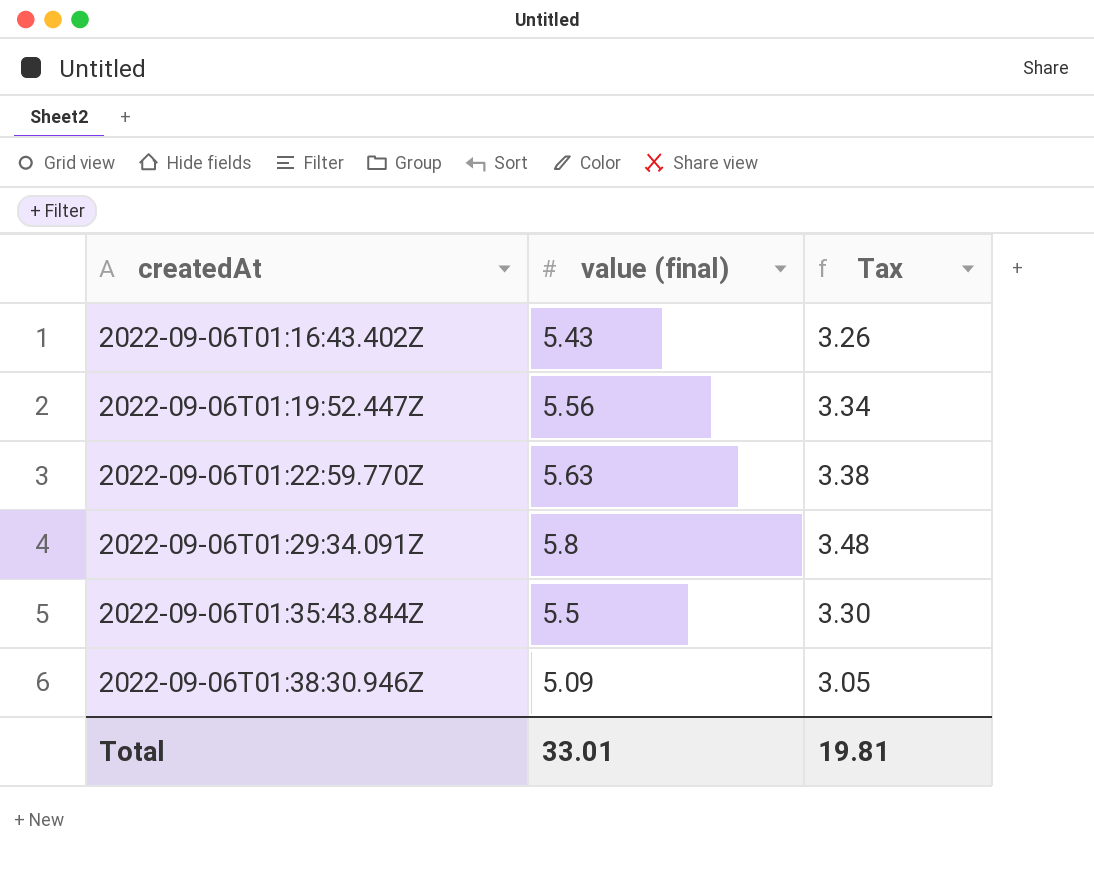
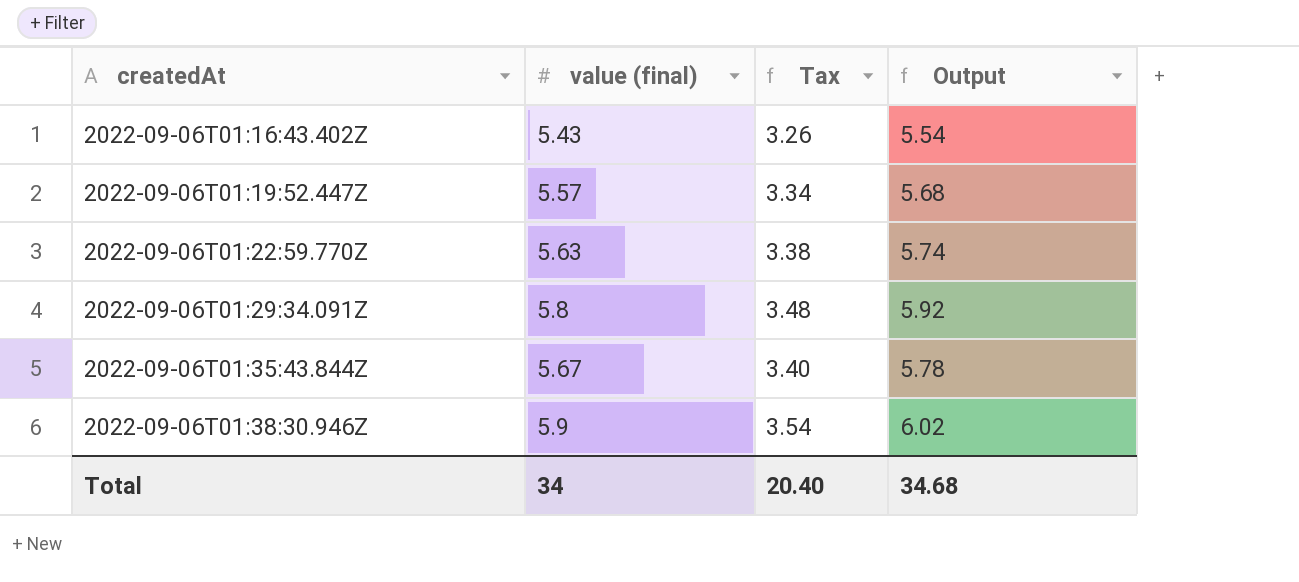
column Output | formula: none -> [value (final)] * 1.02
2022-09-06T01:19:52.447Z | value (final): 5.56 -> 5.57
2022-09-06T01:35:43.844Z | value (final): 5.5 -> 5.67
2022-09-06T01:35:43.844Z | Tax: 3.30 -> 3.40
2022-09-06T01:38:30.946Z | value (final): 5.09 -> 5.9
2022-09-06T01:38:30.946Z | Tax: 3.05 -> 3.54
Total | value (final): 33.01 -> 34
Total | Tax: 19.81 -> 20.40

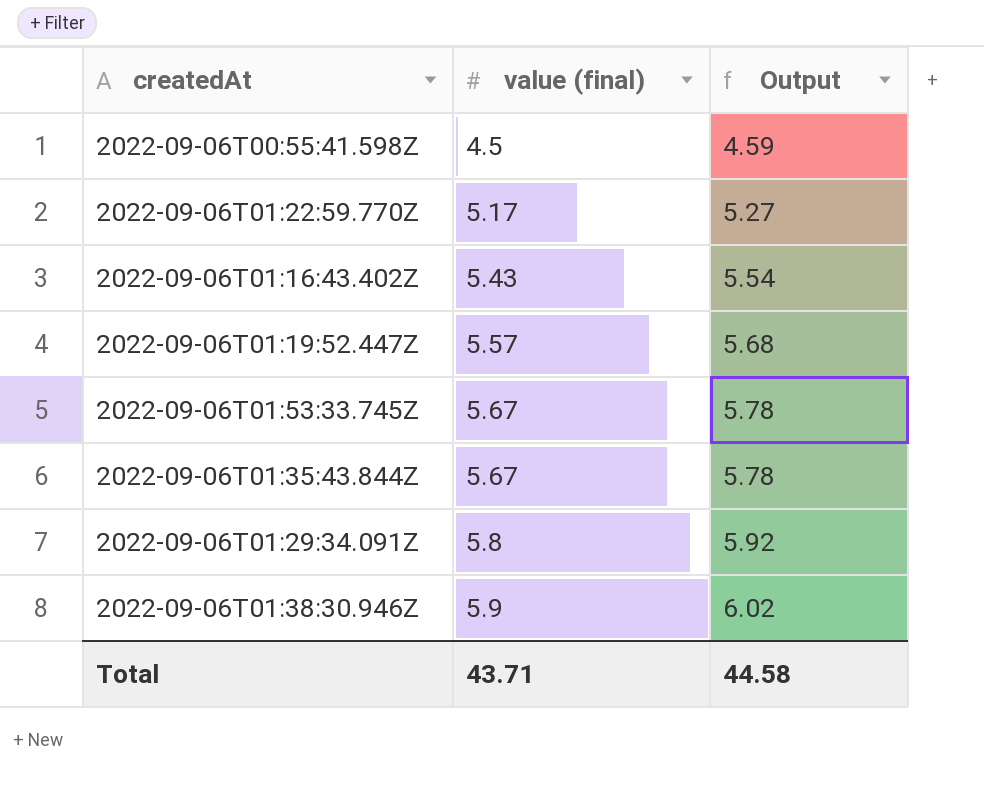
row order: createdAt ascending -> value (final) ascending
column Tax | formula: [value (final)] * 0.6 -> none
row 2022-09-06T00:55:41.598Z: none -> 4.5 | 4.59
2022-09-06T01:22:59.770Z | value (final): 5.63 -> 5.17
2022-09-06T01:22:59.770Z | Output: 5.74 -> 5.27
row 2022-09-06T01:53:33.745Z: none -> 5.67 | 5.78
Total | value (final): 34 -> 43.71
Total | Output: 34.68 -> 44.58

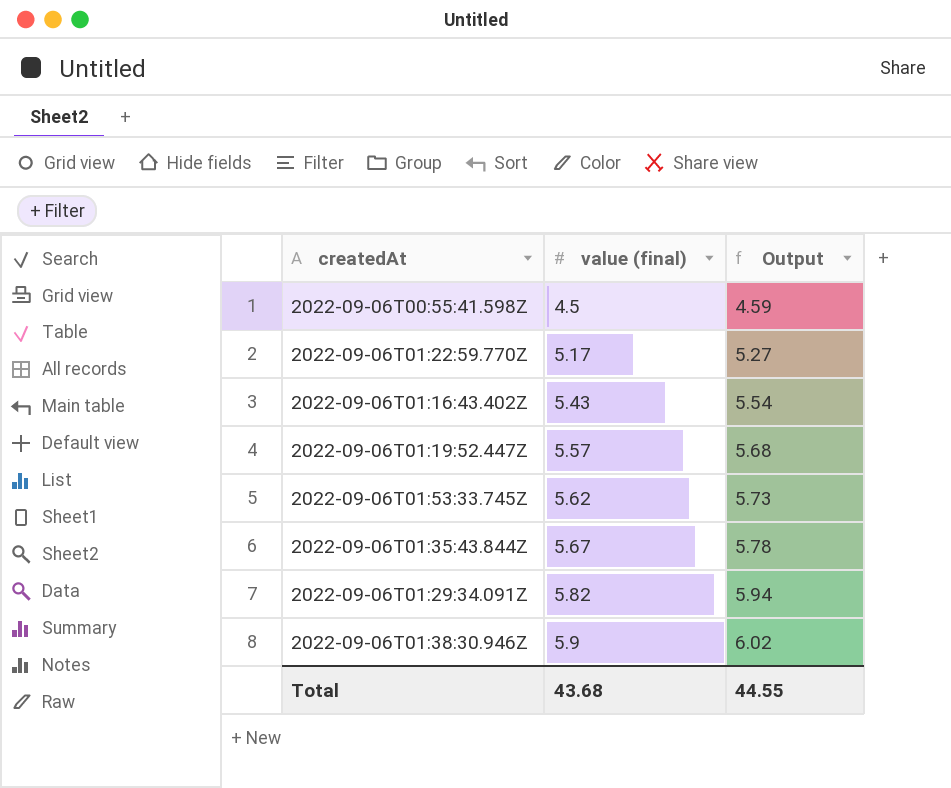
2022-09-06T01:53:33.745Z | value (final): 5.67 -> 5.62
2022-09-06T01:53:33.745Z | Output: 5.78 -> 5.73
2022-09-06T01:29:34.091Z | value (final): 5.8 -> 5.82
2022-09-06T01:29:34.091Z | Output: 5.92 -> 5.94
Total | value (final): 43.71 -> 43.68
Total | Output: 44.58 -> 44.55

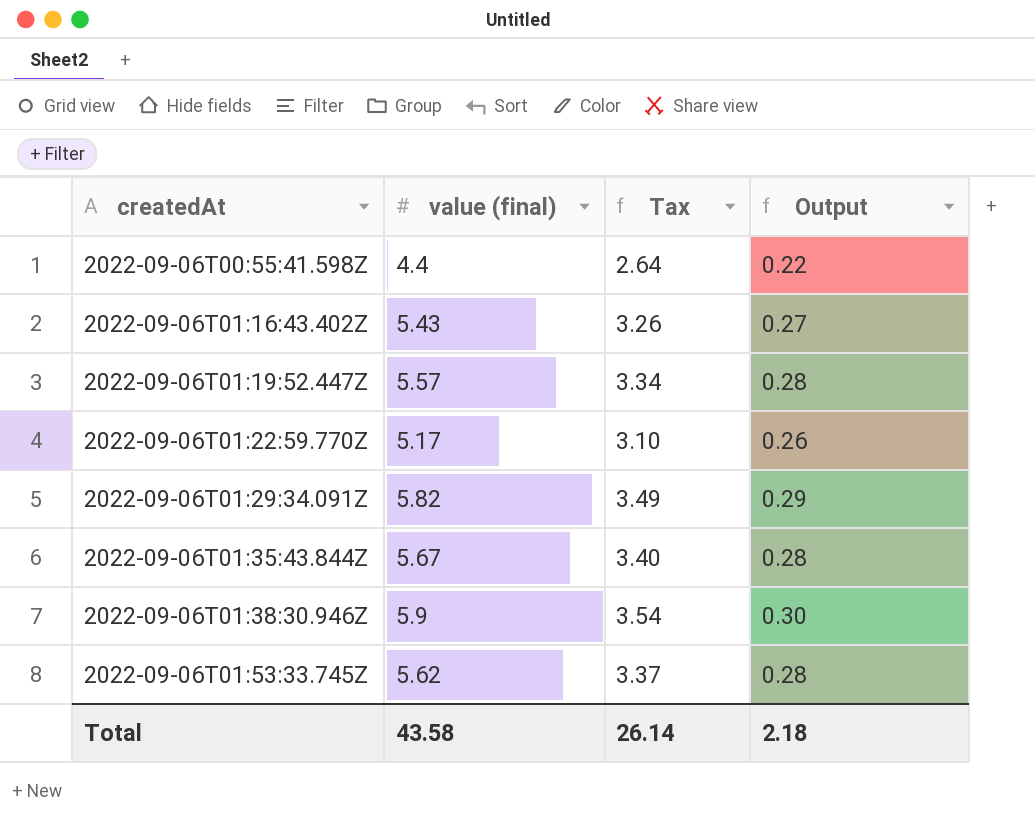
row order: value (final) ascending -> createdAt ascending
column Tax | formula: none -> [value (final)] * 0.6
column Output | formula: [value (final)] * 1.02 -> [value (final)] * 0.05
2022-09-06T00:55:41.598Z | value (final): 4.5 -> 4.4
Total | value (final): 43.68 -> 43.58
Total | Output: 44.55 -> 2.18

